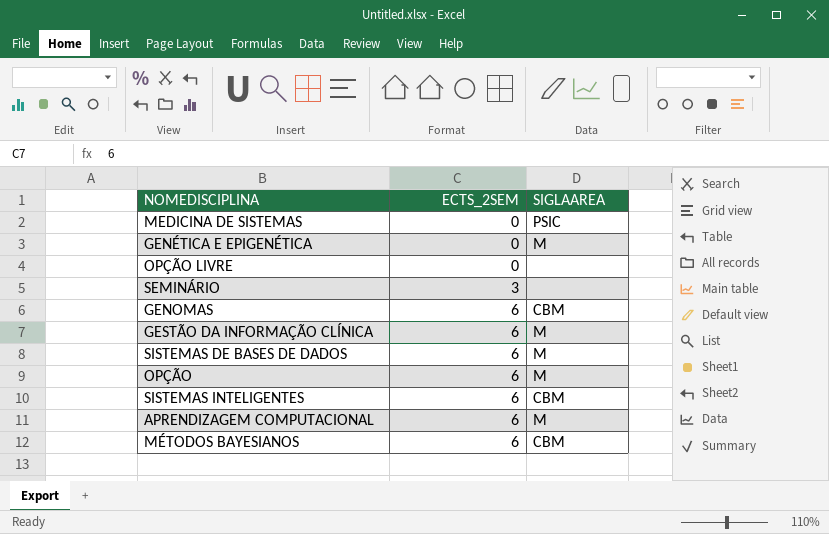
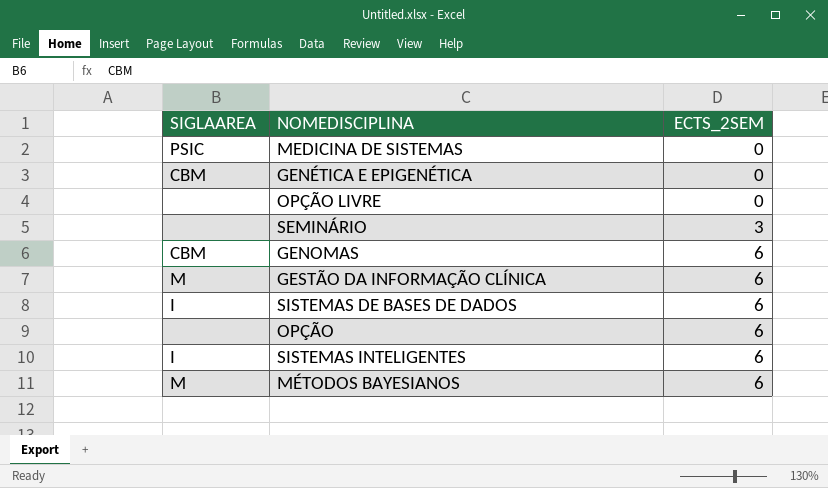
column SIGLAAREA | position: 3 -> 1
row APRENDIZAGEM COMPUTACIONAL: 6 | M -> none
GENÉTICA E EPIGENÉTICA | SIGLAAREA: M -> CBM
SISTEMAS DE BASES DE DADOS | SIGLAAREA: M -> I
OPÇÃO | SIGLAAREA: M -> none
SISTEMAS INTELIGENTES | SIGLAAREA: CBM -> I
MÉTODOS BAYESIANOS | SIGLAAREA: CBM -> M

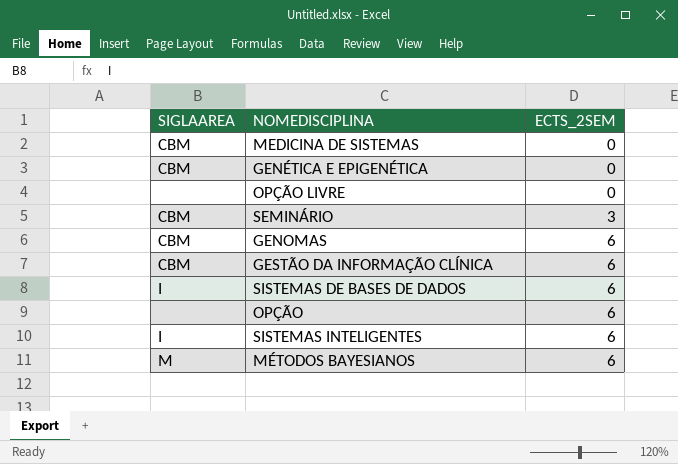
MEDICINA DE SISTEMAS | SIGLAAREA: PSIC -> CBM
SEMINÁRIO | SIGLAAREA: none -> CBM
GESTÃO DA INFORMAÇÃO CLÍNICA | SIGLAAREA: M -> CBM

